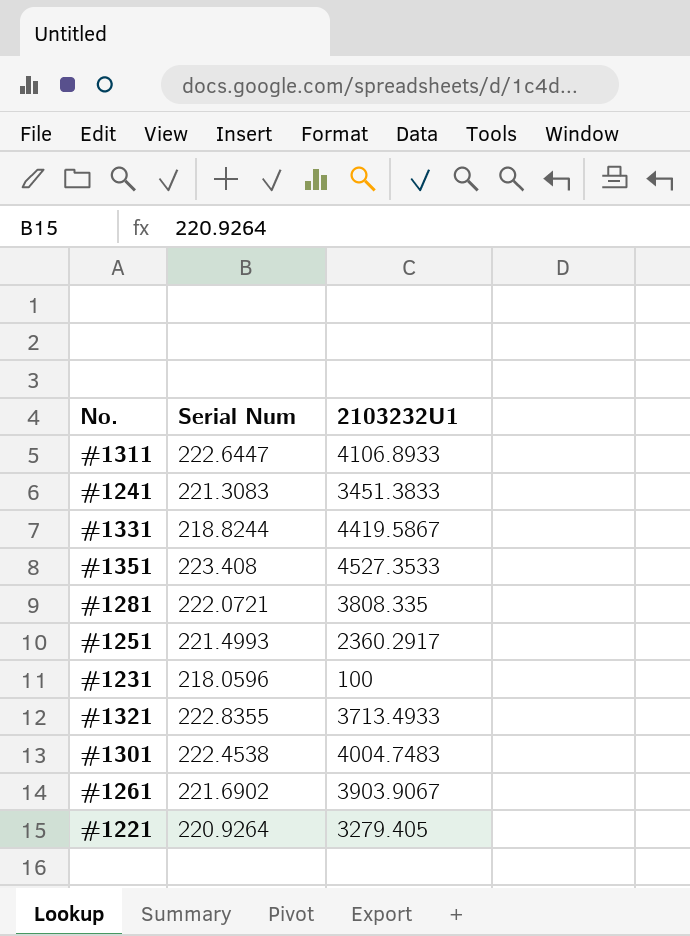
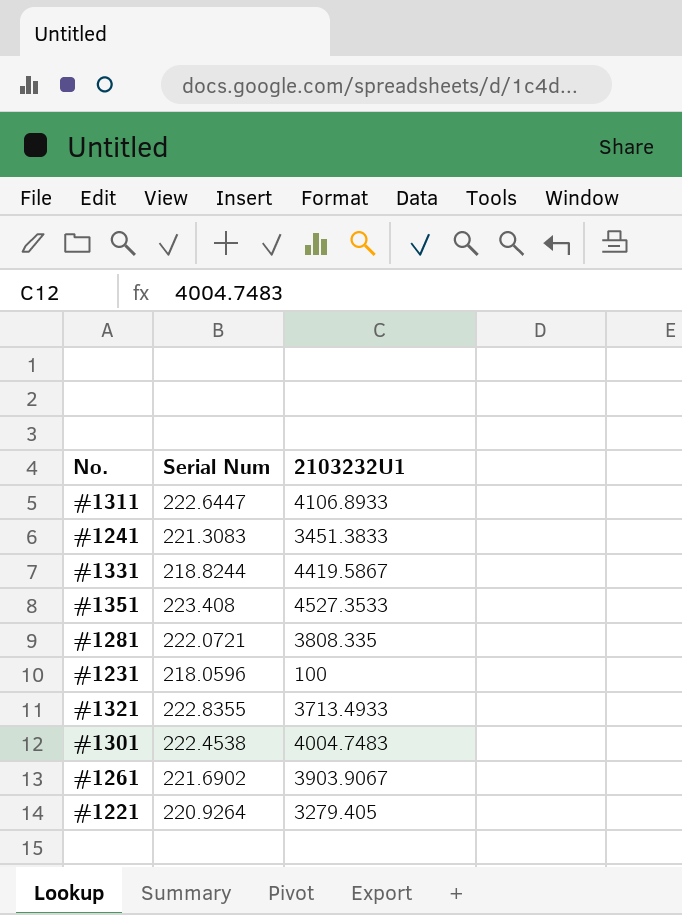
row #1251: 221.4993 | 2360.2917 -> none

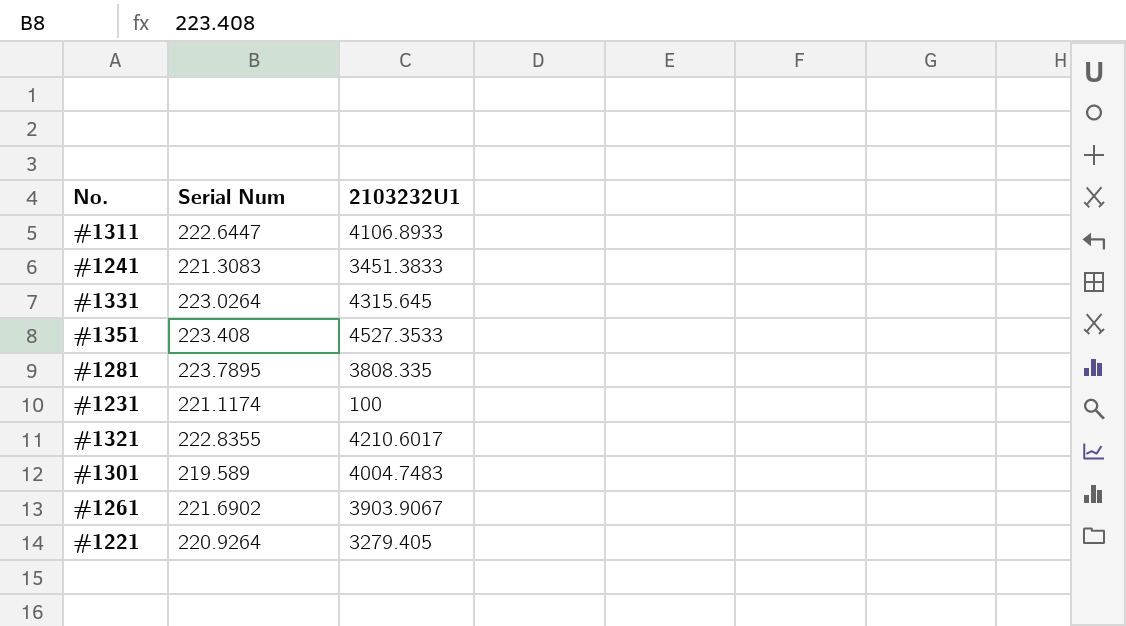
#1331 | Serial Num: 218.8244 -> 223.0264
#1331 | 2103232U1: 4419.5867 -> 4315.645
#1281 | Serial Num: 222.0721 -> 223.7895
#1231 | Serial Num: 218.0596 -> 221.1174
#1321 | 2103232U1: 3713.4933 -> 4210.6017
#1301 | Serial Num: 222.4538 -> 219.589

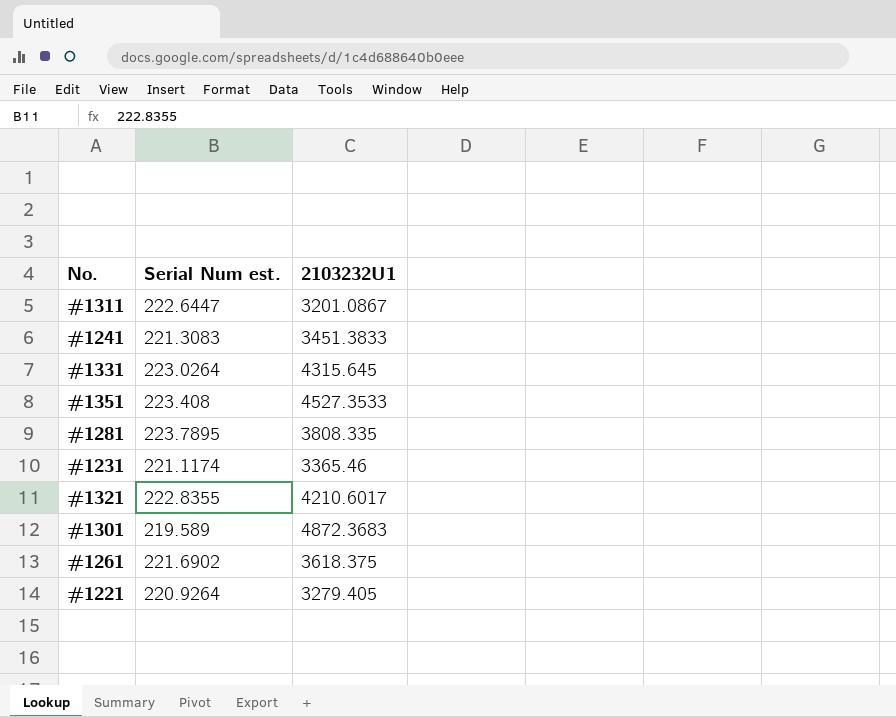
column name: Serial Num -> Serial Num est.
#1311 | 2103232U1: 4106.8933 -> 3201.0867
#1231 | 2103232U1: 100 -> 3365.46
#1301 | 2103232U1: 4004.7483 -> 4872.3683
#1261 | 2103232U1: 3903.9067 -> 3618.375

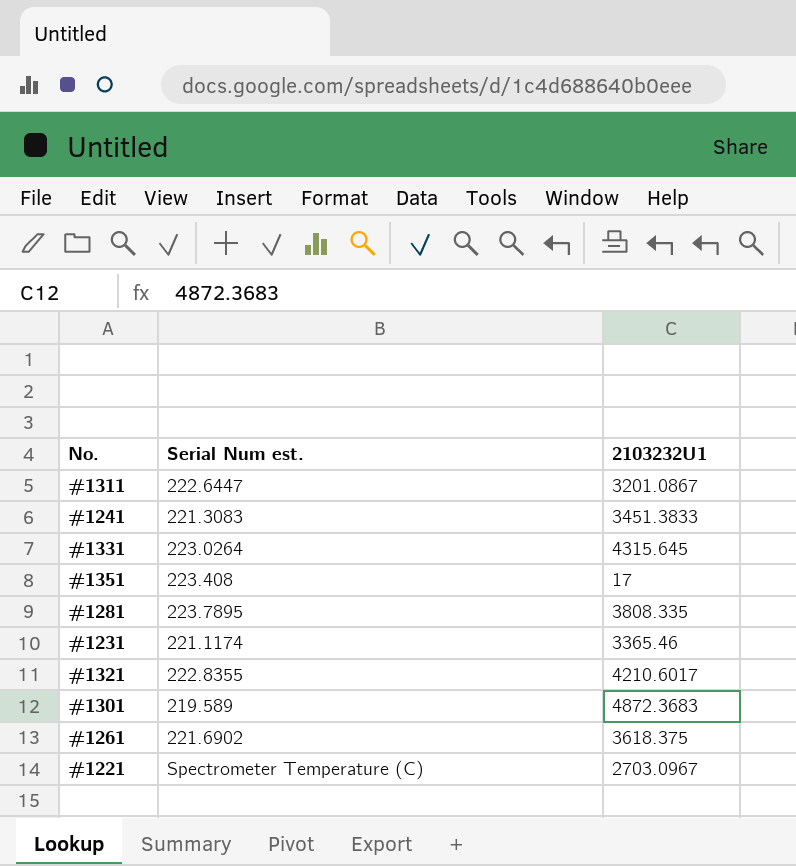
#1351 | 2103232U1: 4527.3533 -> 17
#1221 | Serial Num est.: 220.9264 -> Spectrometer Temperature (C)
#1221 | 2103232U1: 3279.405 -> 2703.0967

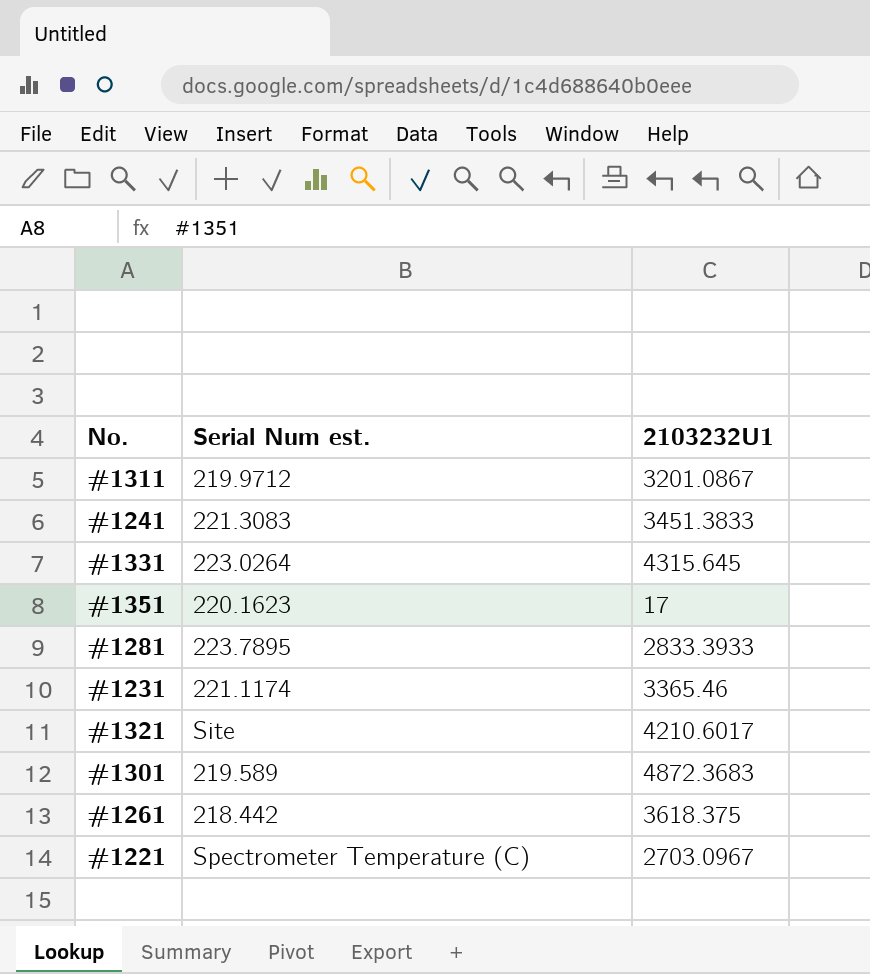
#1311 | Serial Num est.: 222.6447 -> 219.9712
#1351 | Serial Num est.: 223.408 -> 220.1623
#1281 | 2103232U1: 3808.335 -> 2833.3933
#1321 | Serial Num est.: 222.8355 -> Site
#1261 | Serial Num est.: 221.6902 -> 218.442

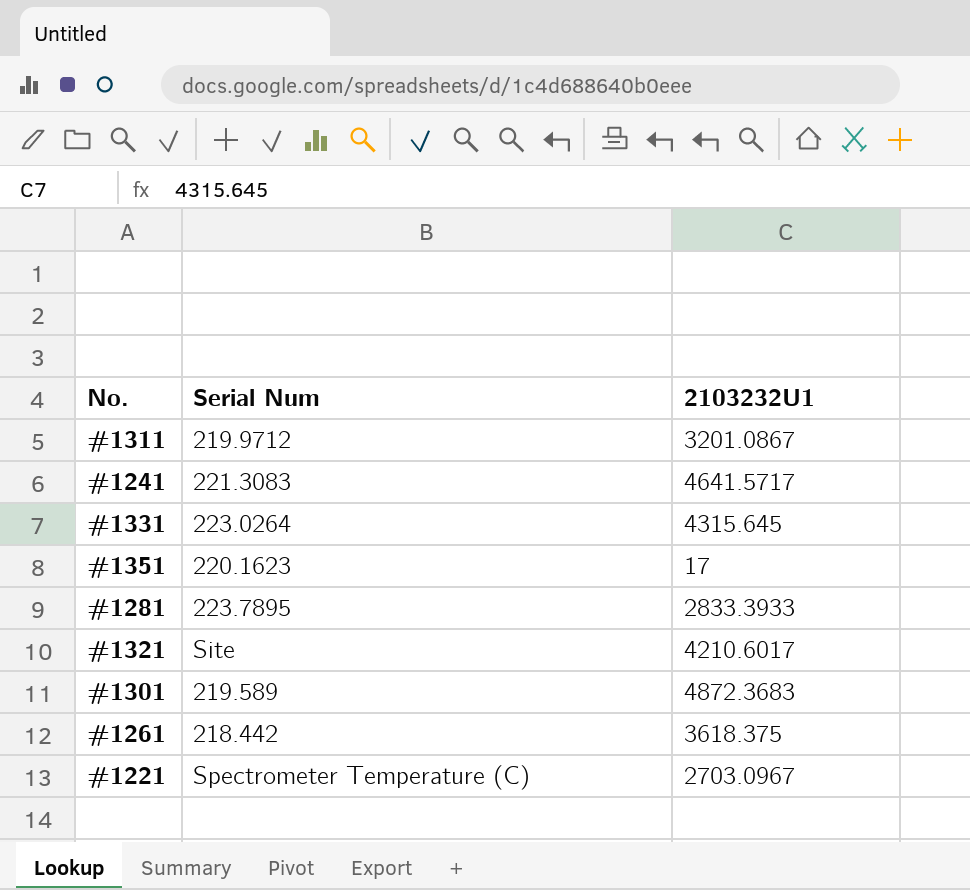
column name: Serial Num est. -> Serial Num
row #1231: 221.1174 | 3365.46 -> none
#1241 | 2103232U1: 3451.3833 -> 4641.5717

